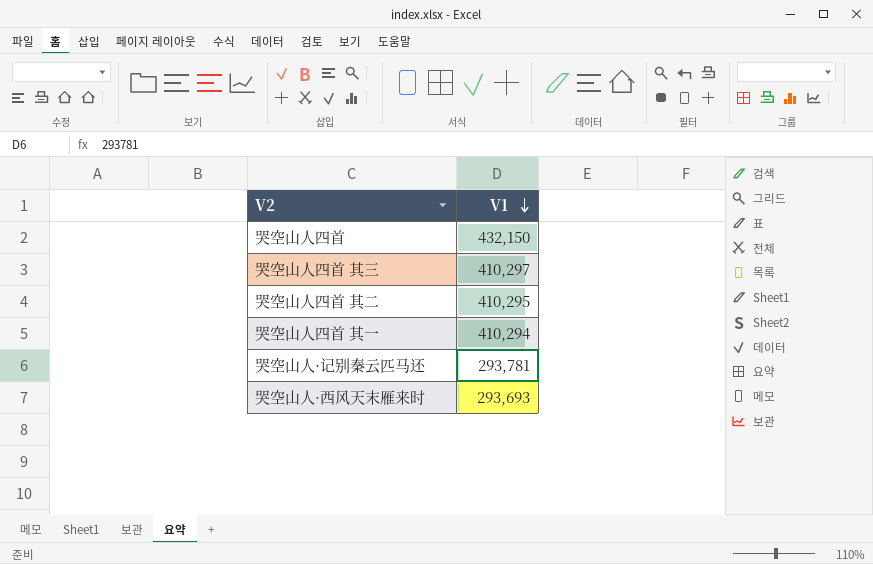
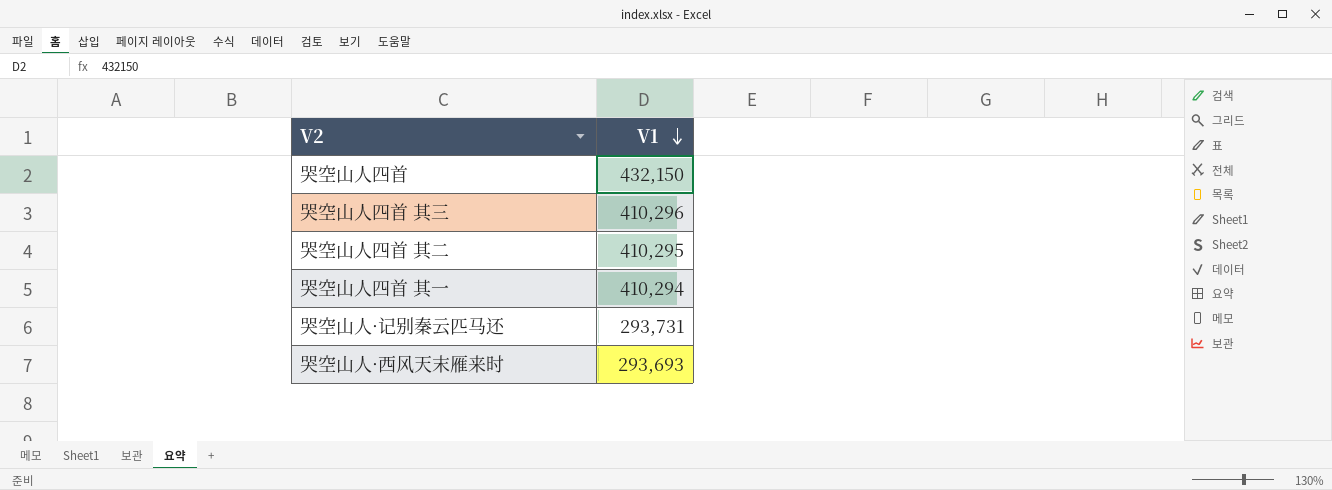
哭空山人四首 其三 | V1: 410,297 -> 410,296
哭空山人·记别秦云匹马还 | V1: 293,781 -> 293,731

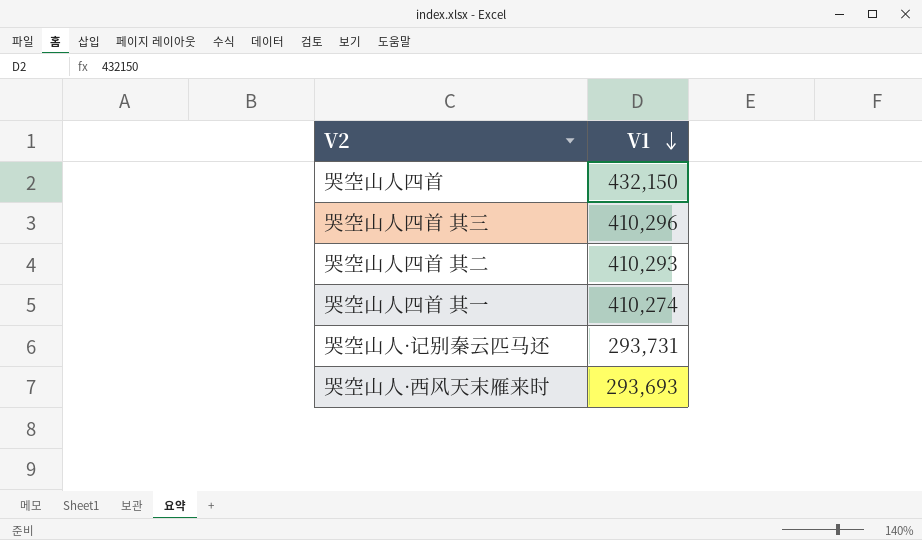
哭空山人四首 其二 | V1: 410,295 -> 410,293
哭空山人四首 其一 | V1: 410,294 -> 410,274

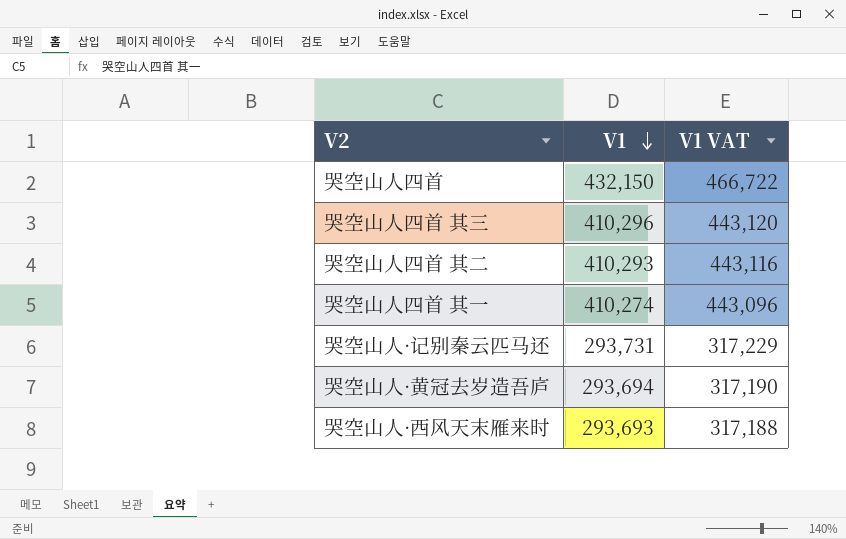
column V1 VAT | formula: none -> [V1] * 1.08
row 哭空山人·黄冠去岁造吾庐: none -> 293,694 | 317,190

